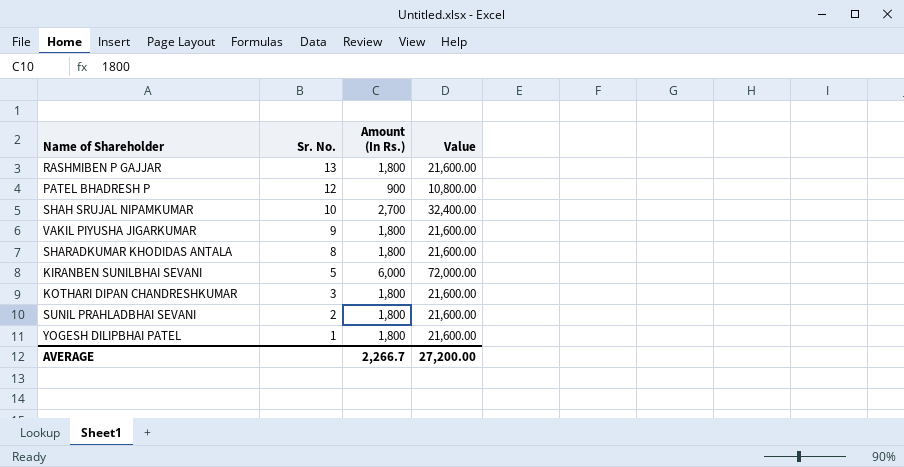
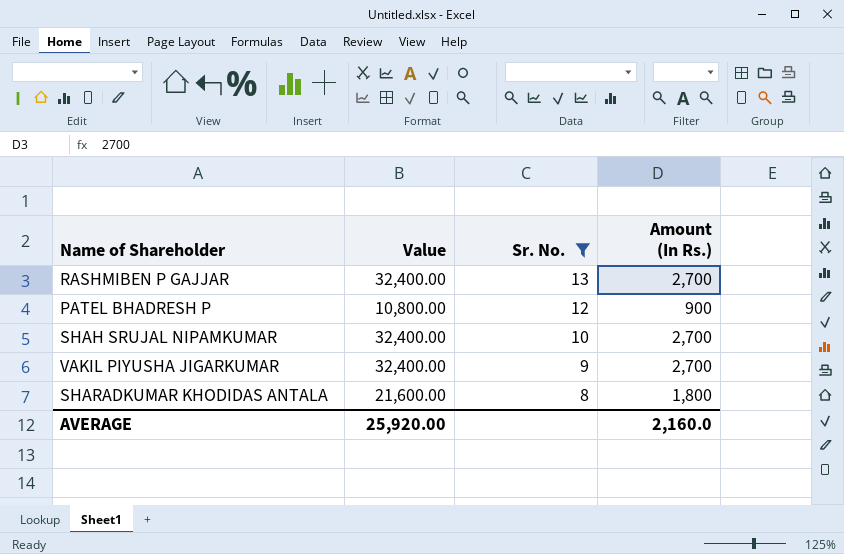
filter: none -> Sr. No. >= 8
column Value | position: 4 -> 2
RASHMIBEN P GAJJAR | Value: 21,600.00 -> 32,400.00
RASHMIBEN P GAJJAR | Amount (In Rs.): 1,800 -> 2,700
VAKIL PIYUSHA JIGARKUMAR | Value: 21,600.00 -> 32,400.00
VAKIL PIYUSHA JIGARKUMAR | Amount (In Rs.): 1,800 -> 2,700
AVERAGE | Value: 27,200.00 -> 25,920.00
AVERAGE | Amount (In Rs.): 2,266.7 -> 2,160.0

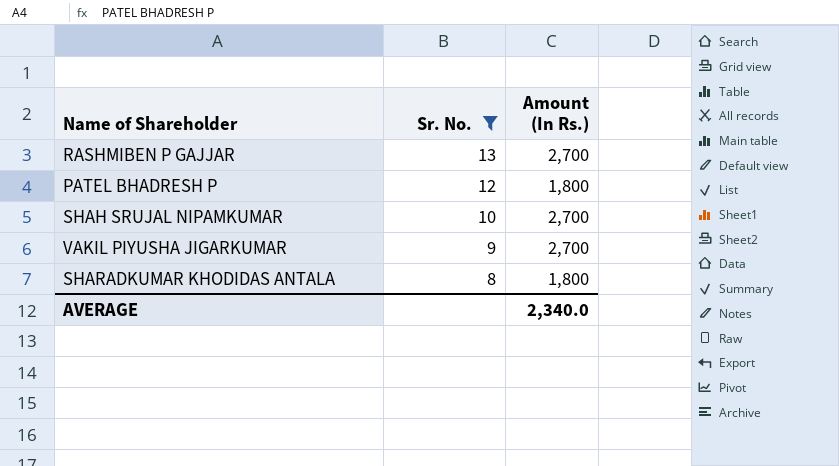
column Value | formula: [Amount (In Rs.)] * 12 -> none
PATEL BHADRESH P | Amount (In Rs.): 900 -> 1,800
AVERAGE | Amount (In Rs.): 2,160.0 -> 2,340.0

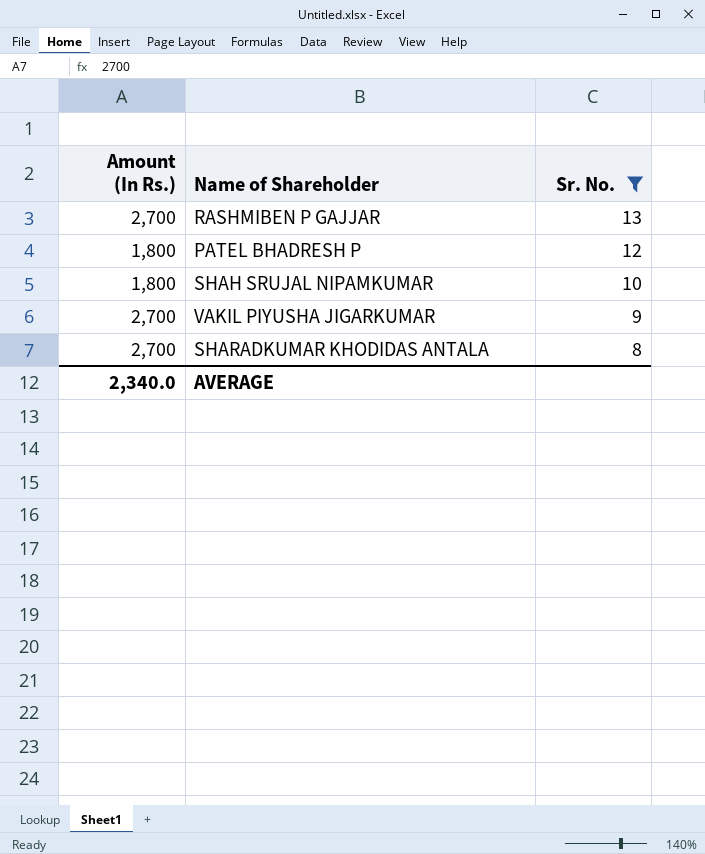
column Amount (In Rs.) | position: 3 -> 1
SHAH SRUJAL NIPAMKUMAR | Amount (In Rs.): 2,700 -> 1,800
SHARADKUMAR KHODIDAS ANTALA | Amount (In Rs.): 1,800 -> 2,700

